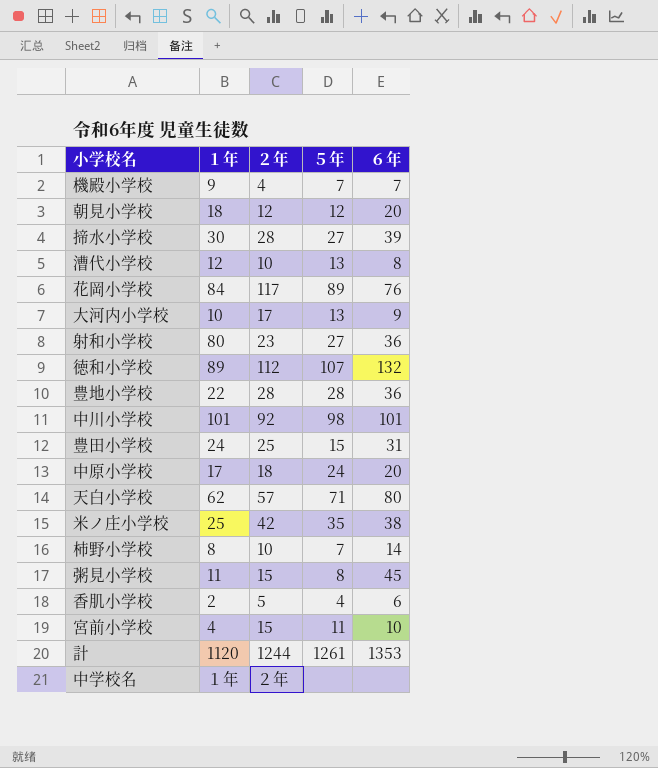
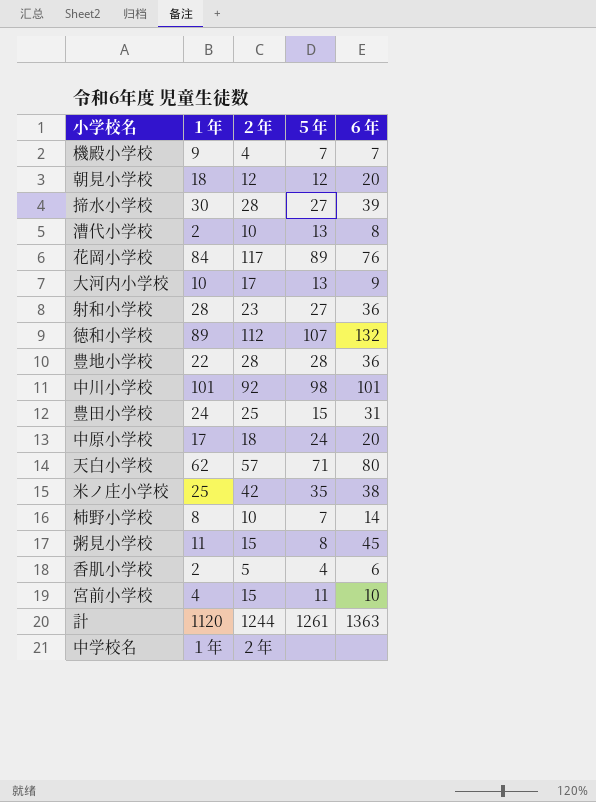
漕代小学校 | １年: 12 -> 2
射和小学校 | １年: 80 -> 28
計 | ６年: 1353 -> 1363

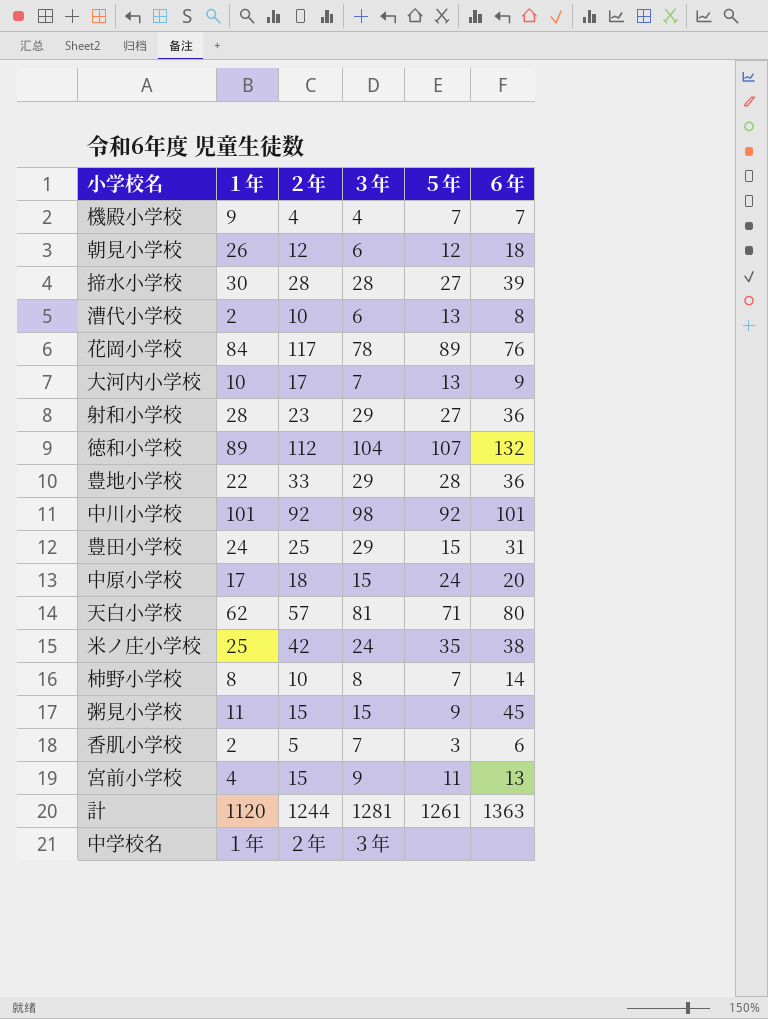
column ３年 | position: none -> 4
朝見小学校 | １年: 18 -> 26
朝見小学校 | ６年: 20 -> 18
豊地小学校 | ２年: 28 -> 33
中川小学校 | ５年: 98 -> 92
粥見小学校 | ５年: 8 -> 9
香肌小学校 | ５年: 4 -> 3
宮前小学校 | ６年: 10 -> 13

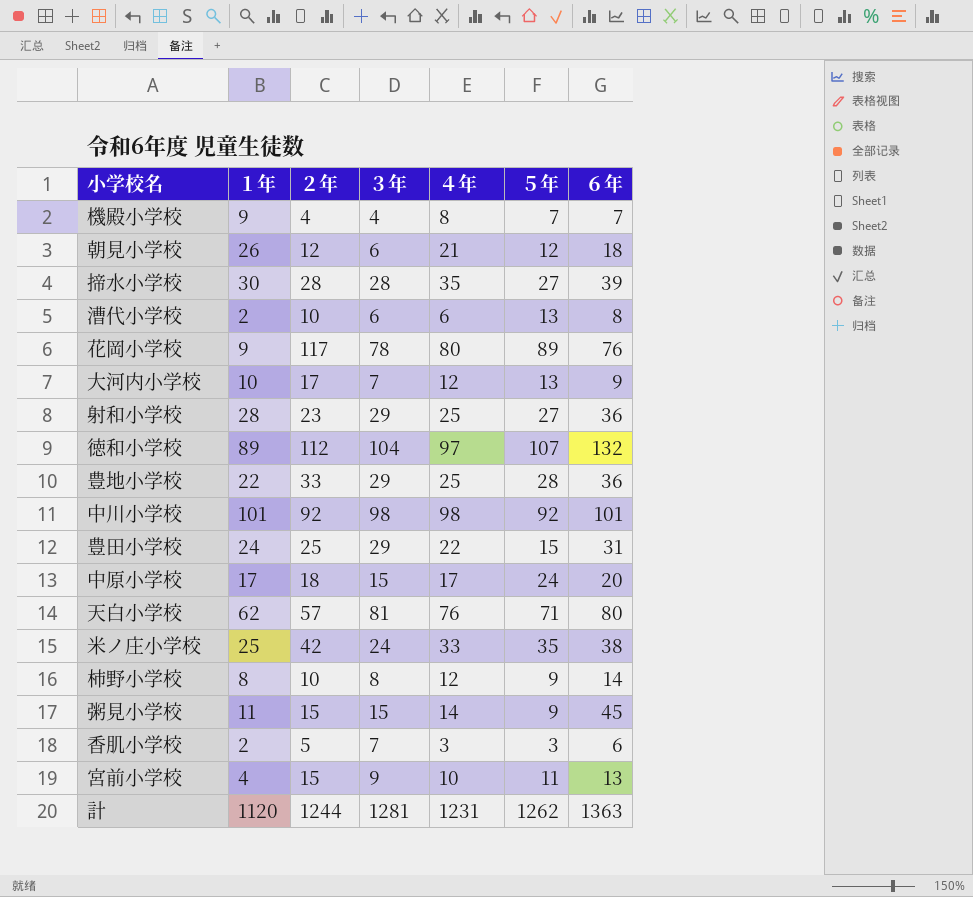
column ４年 | position: none -> 5
row 中学校名: １年 | ２年 | ３年 | none | none -> none
花岡小学校 | １年: 84 -> 9
柿野小学校 | ５年: 7 -> 9
計 | ５年: 1261 -> 1262

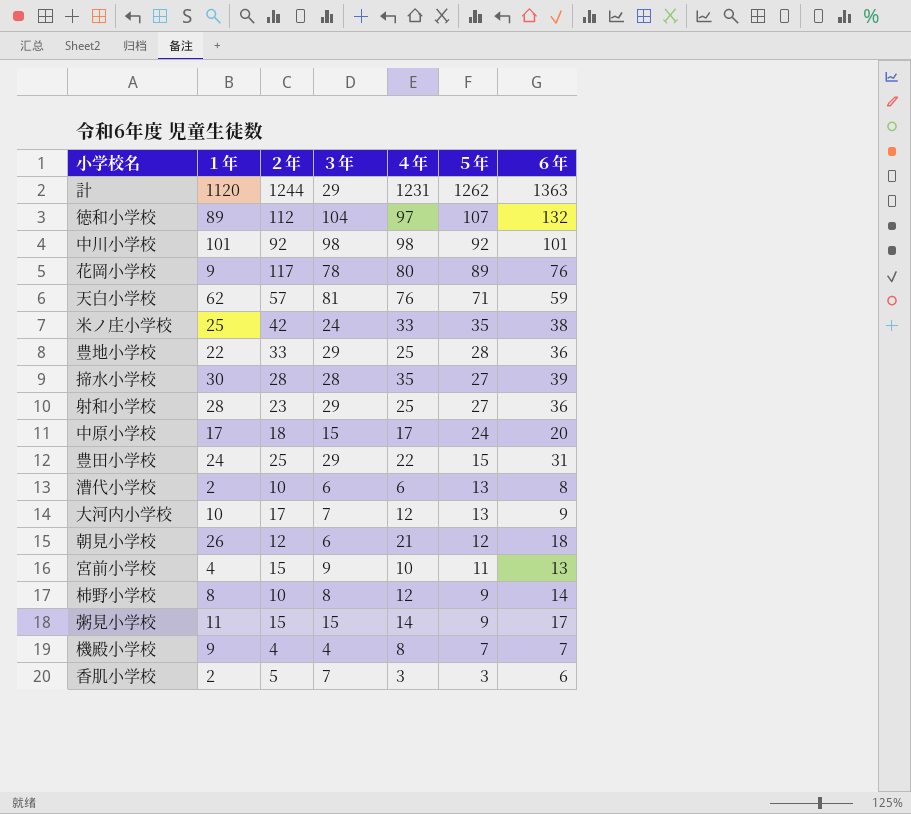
row order: none -> ５年 descending
計 | ３年: 1281 -> 29
天白小学校 | ６年: 80 -> 59
粥見小学校 | ６年: 45 -> 17

